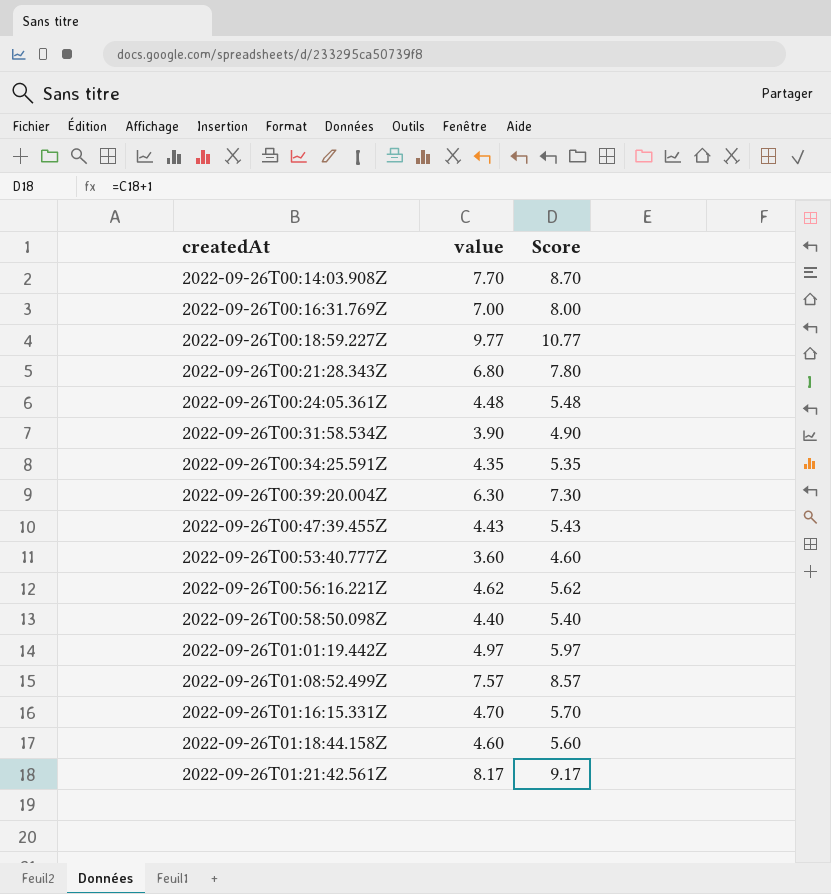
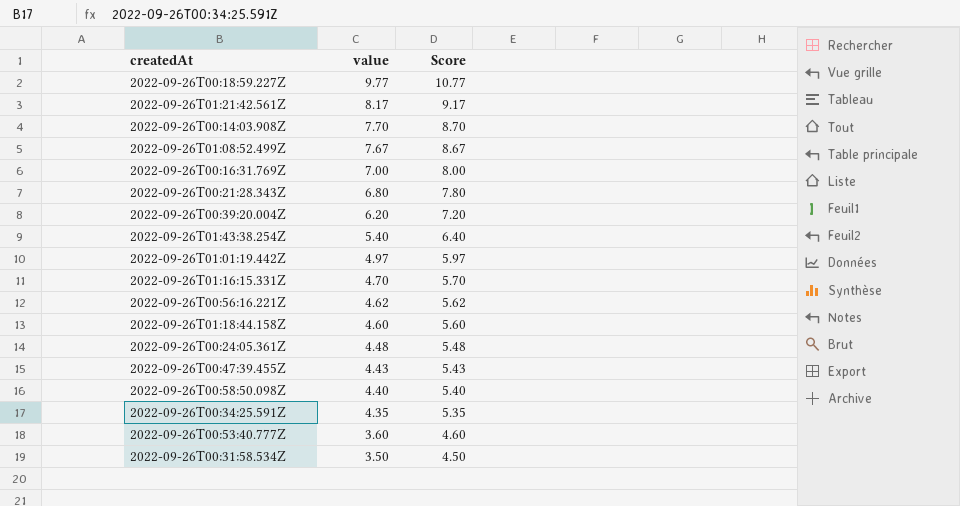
row order: createdAt ascending -> value descending
2022-09-26T01:08:52.499Z | value: 7.57 -> 7.67
2022-09-26T01:08:52.499Z | Score: 8.57 -> 8.67
2022-09-26T00:39:20.004Z | value: 6.30 -> 6.20
2022-09-26T00:39:20.004Z | Score: 7.30 -> 7.20
row 2022-09-26T01:43:38.254Z: none -> 5.40 | 6.40
2022-09-26T00:31:58.534Z | value: 3.90 -> 3.50
2022-09-26T00:31:58.534Z | Score: 4.90 -> 4.50

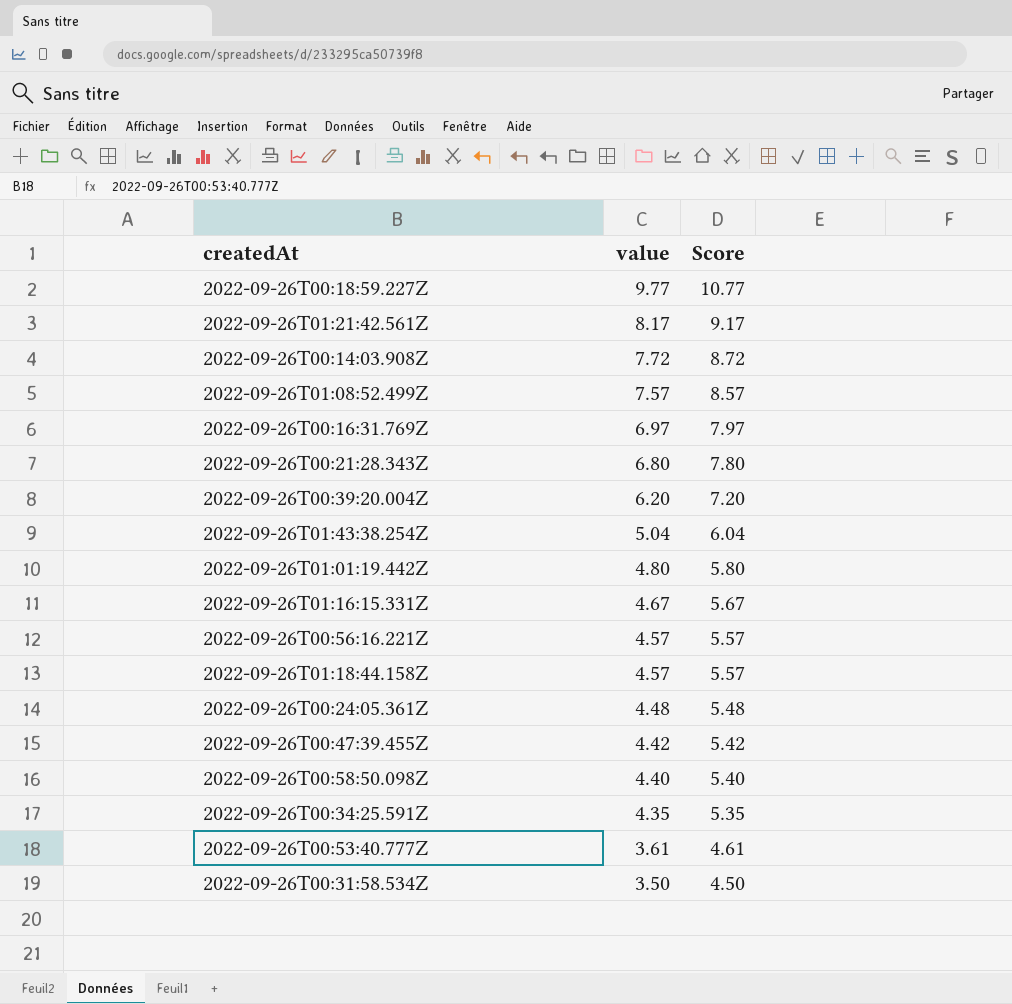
2022-09-26T00:14:03.908Z | value: 7.70 -> 7.72
2022-09-26T00:14:03.908Z | Score: 8.70 -> 8.72
2022-09-26T01:08:52.499Z | value: 7.67 -> 7.57
2022-09-26T01:08:52.499Z | Score: 8.67 -> 8.57
2022-09-26T00:16:31.769Z | value: 7.00 -> 6.97
2022-09-26T00:16:31.769Z | Score: 8.00 -> 7.97
2022-09-26T01:43:38.254Z | value: 5.40 -> 5.04
2022-09-26T01:43:38.254Z | Score: 6.40 -> 6.04
2022-09-26T01:01:19.442Z | value: 4.97 -> 4.80
2022-09-26T01:01:19.442Z | Score: 5.97 -> 5.80
2022-09-26T01:16:15.331Z | value: 4.70 -> 4.67
2022-09-26T01:16:15.331Z | Score: 5.70 -> 5.67
2022-09-26T00:56:16.221Z | value: 4.62 -> 4.57
2022-09-26T00:56:16.221Z | Score: 5.62 -> 5.57
2022-09-26T01:18:44.158Z | value: 4.60 -> 4.57
2022-09-26T01:18:44.158Z | Score: 5.60 -> 5.57
2022-09-26T00:47:39.455Z | value: 4.43 -> 4.42
2022-09-26T00:47:39.455Z | Score: 5.43 -> 5.42
2022-09-26T00:53:40.777Z | value: 3.60 -> 3.61
2022-09-26T00:53:40.777Z | Score: 4.60 -> 4.61

